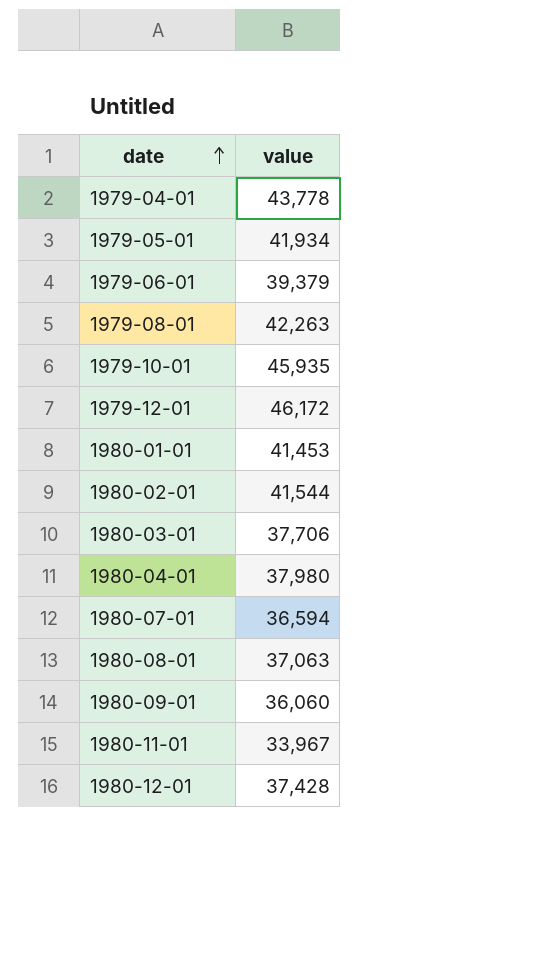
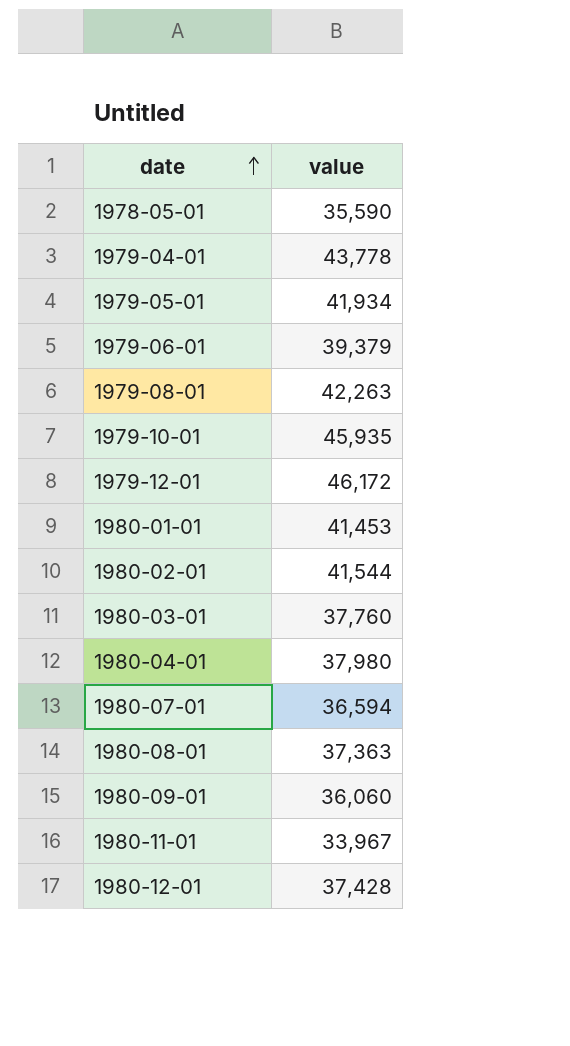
row 1978-05-01: none -> 35,590
1980-03-01 | value: 37,706 -> 37,760
1980-08-01 | value: 37,063 -> 37,363

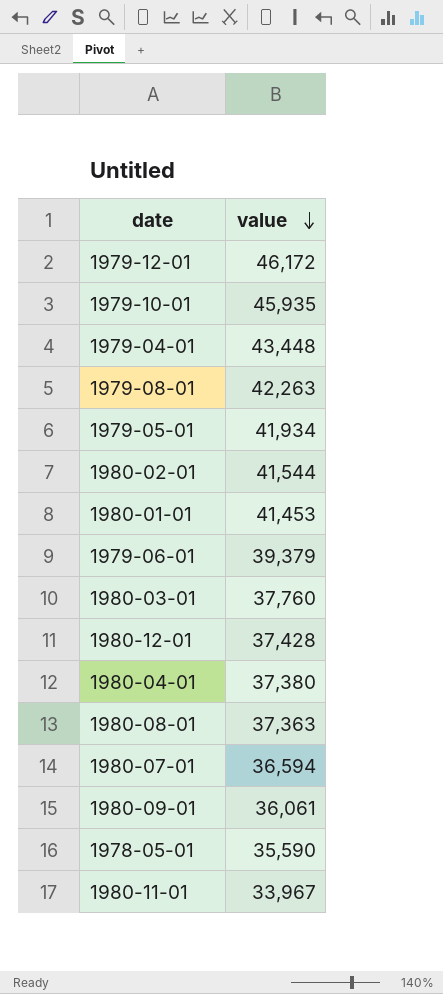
row order: date ascending -> value descending
1979-04-01 | value: 43,778 -> 43,448
1980-04-01 | value: 37,980 -> 37,380
1980-09-01 | value: 36,060 -> 36,061

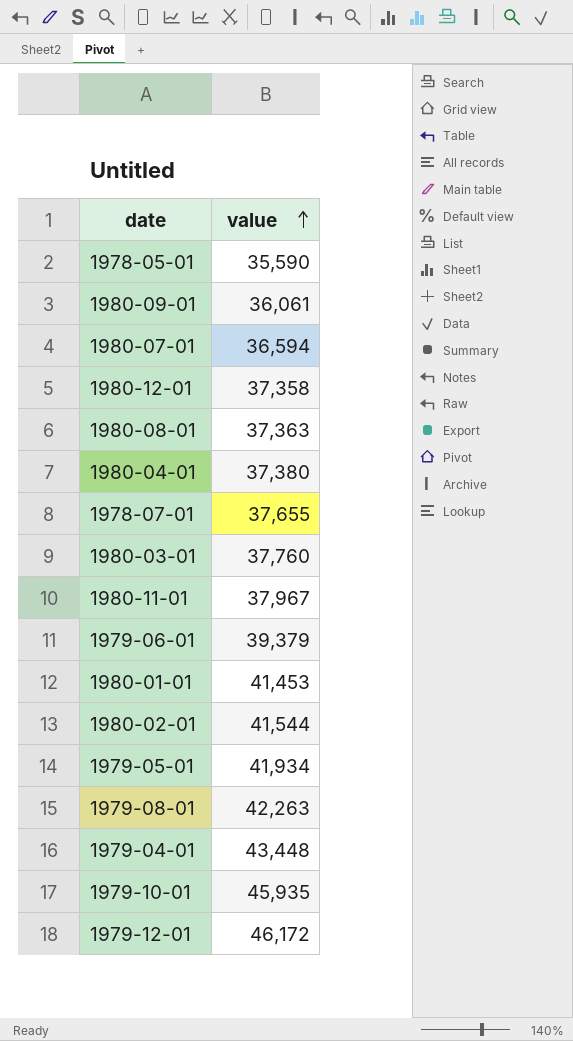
row order: value descending -> value ascending
1980-12-01 | value: 37,428 -> 37,358
row 1978-07-01: none -> 37,655
1980-11-01 | value: 33,967 -> 37,967

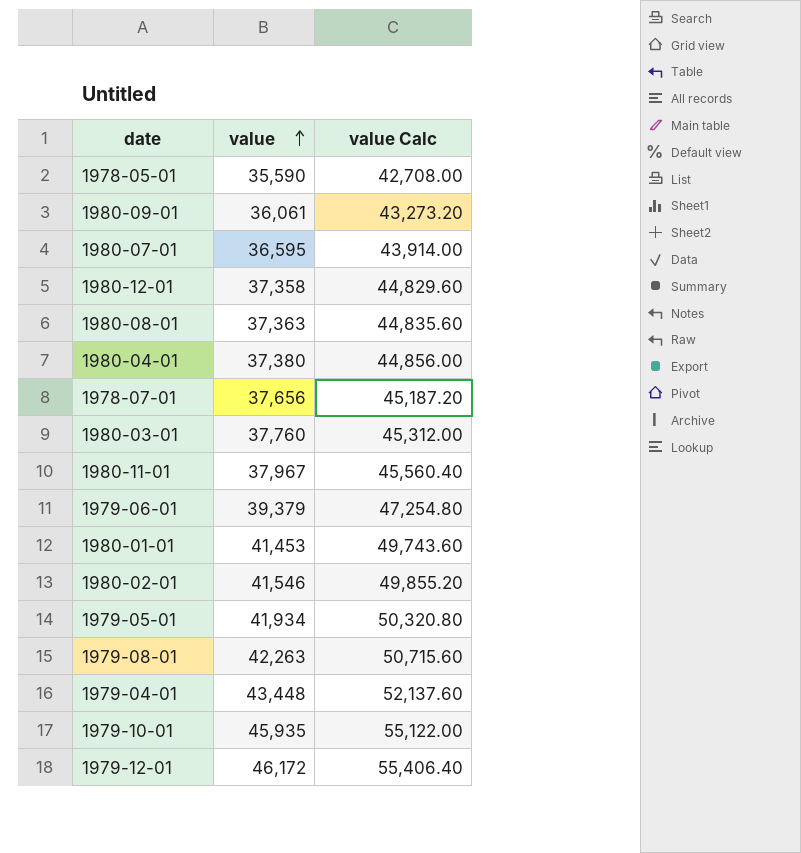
column value Calc | formula: none -> [value] * 1.2
1980-07-01 | value: 36,594 -> 36,595
1978-07-01 | value: 37,655 -> 37,656
1980-02-01 | value: 41,544 -> 41,546

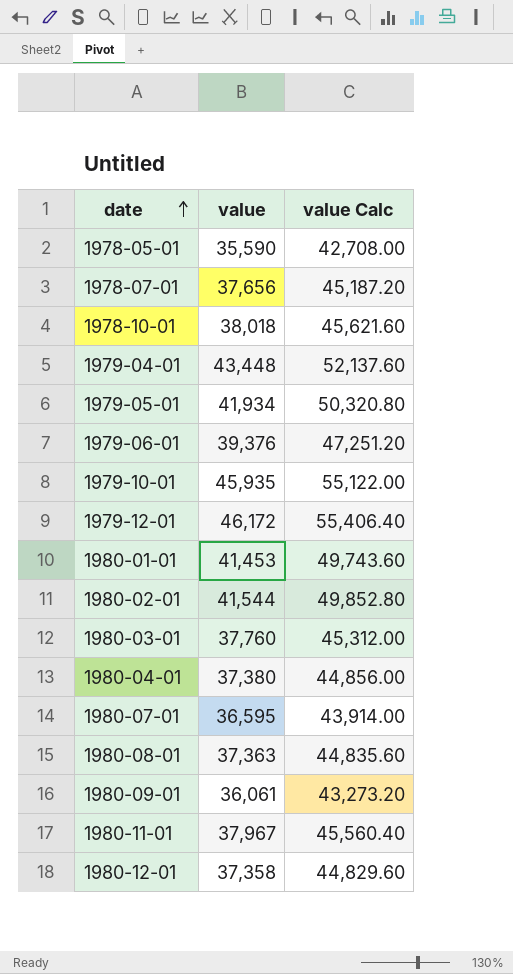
row order: value ascending -> date ascending
row 1979-08-01: 42,263 | 50,715.60 -> none
row 1978-10-01: none -> 38,018 | 45,621.60
1979-06-01 | value: 39,379 -> 39,376
1979-06-01 | value Calc: 47,254.80 -> 47,251.20
1980-02-01 | value: 41,546 -> 41,544
1980-02-01 | value Calc: 49,855.20 -> 49,852.80

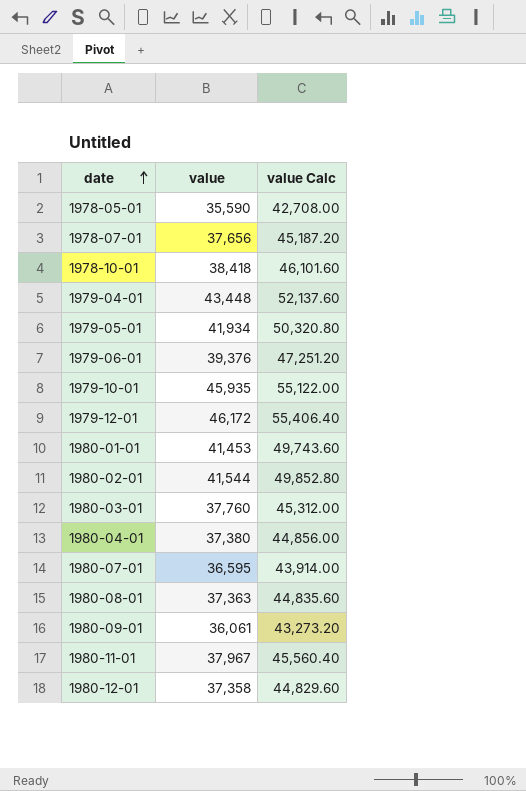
1978-10-01 | value: 38,018 -> 38,418
1978-10-01 | value Calc: 45,621.60 -> 46,101.60

